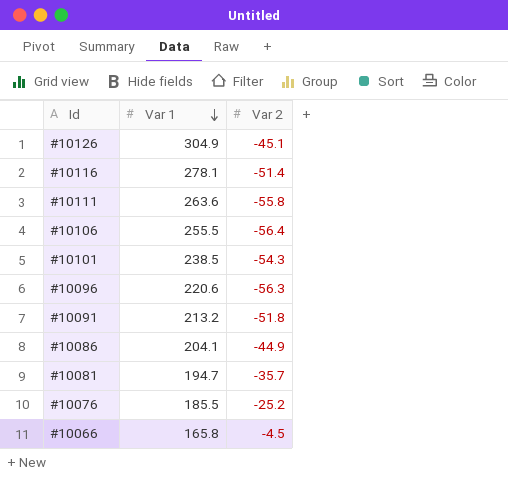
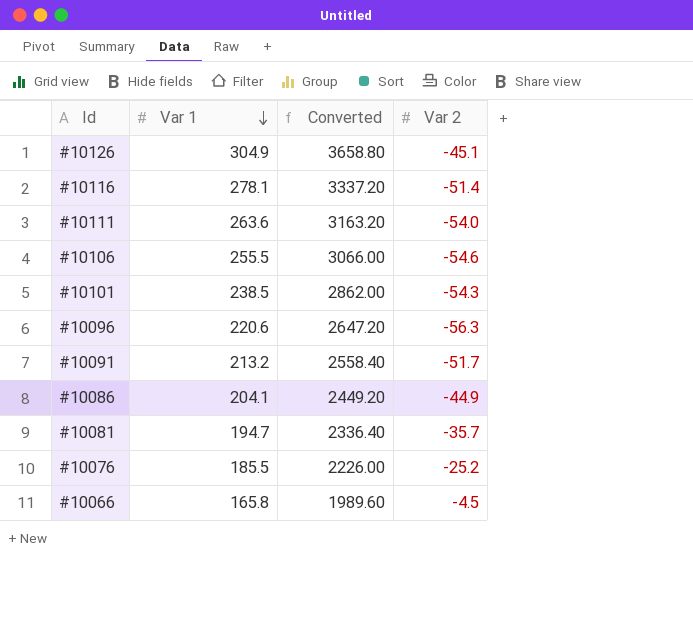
column Converted | formula: none -> [Var 1] * 12
#10111 | Var 2: -55.8 -> -54.0
#10106 | Var 2: -56.4 -> -54.6
#10091 | Var 2: -51.8 -> -51.7

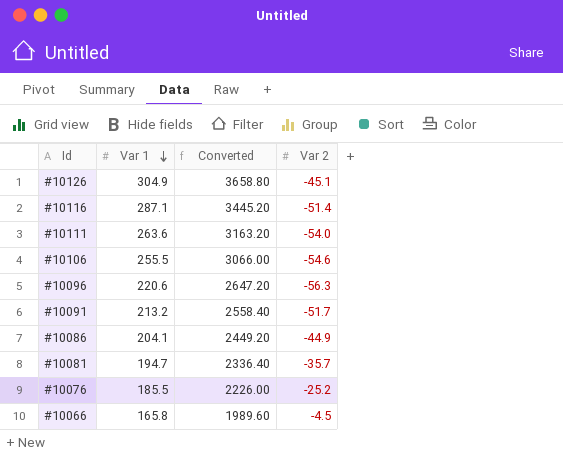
row #10101: 238.5 | 2862.00 | -54.3 -> none
#10116 | Var 1: 278.1 -> 287.1
#10116 | Converted: 3337.20 -> 3445.20

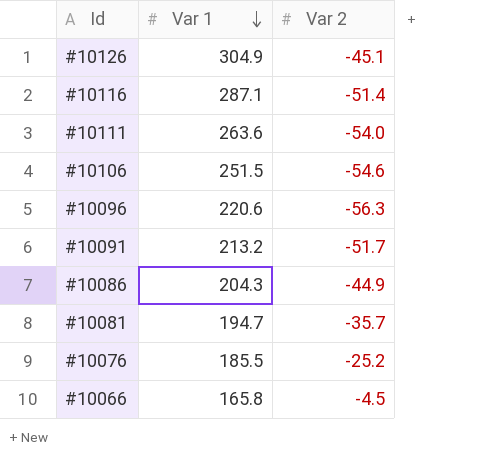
column Converted | formula: [Var 1] * 12 -> none
#10106 | Var 1: 255.5 -> 251.5
#10086 | Var 1: 204.1 -> 204.3

